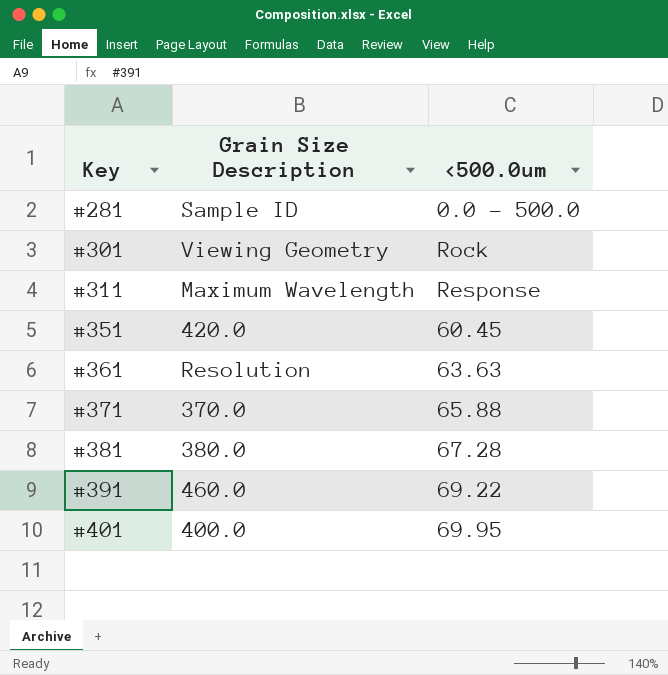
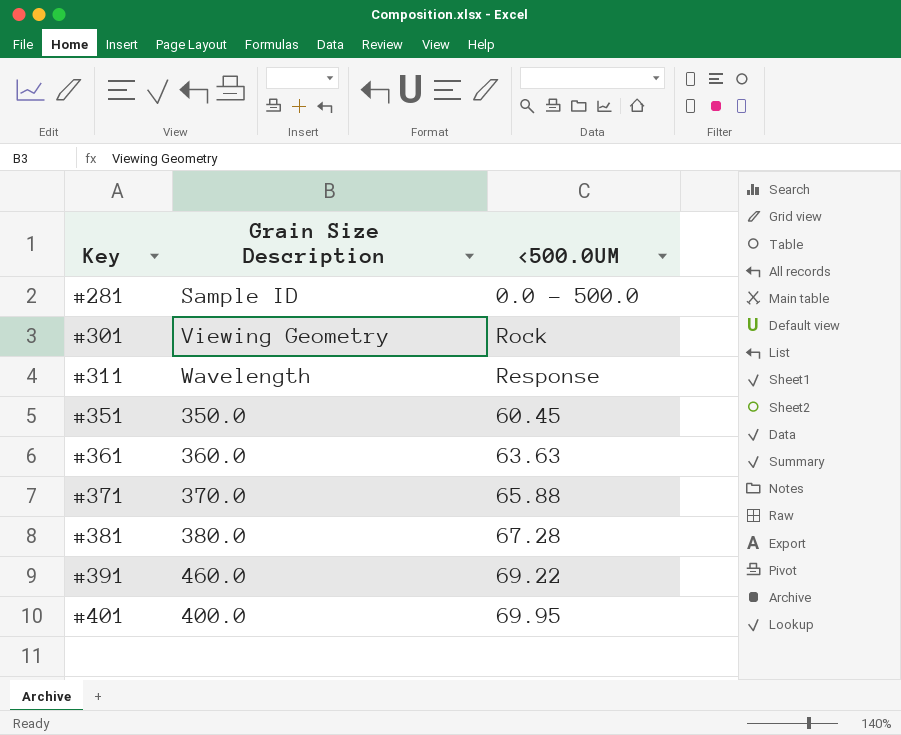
column name: <500.0um -> <500.0UM
#311 | Grain Size Description: Maximum Wavelength -> Wavelength
#351 | Grain Size Description: 420.0 -> 350.0
#361 | Grain Size Description: Resolution -> 360.0

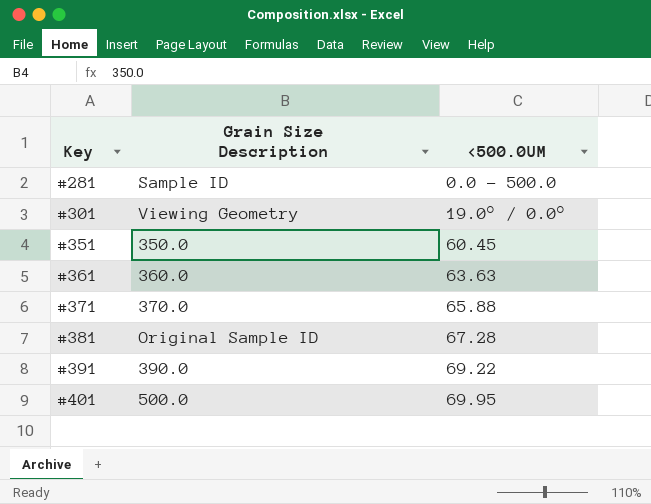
row #311: Wavelength | Response -> none
#301 | <500.0UM: Rock -> 19.0° / 0.0°
#381 | Grain Size Description: 380.0 -> Original Sample ID
#391 | Grain Size Description: 460.0 -> 390.0
#401 | Grain Size Description: 400.0 -> 500.0

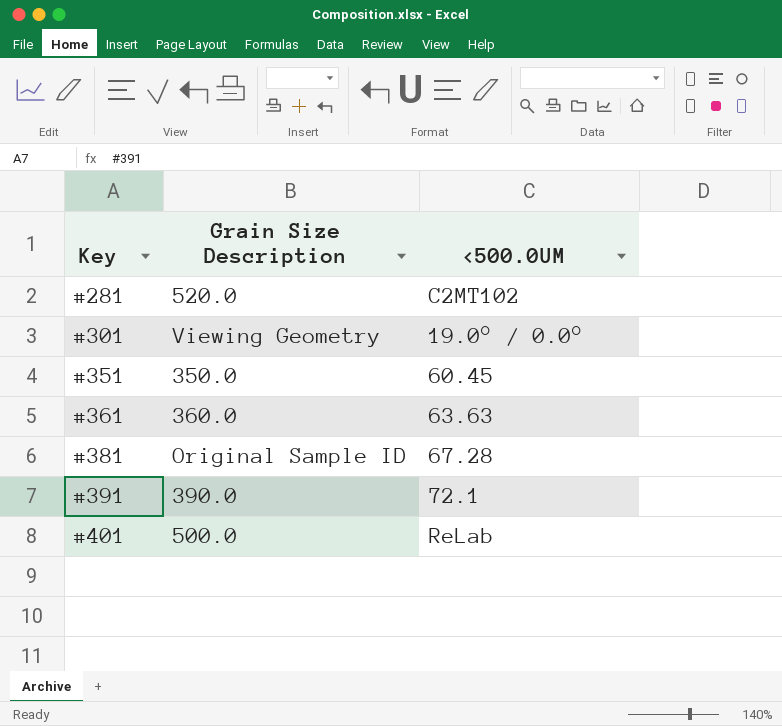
row #371: 370.0 | 65.88 -> none
#281 | Grain Size Description: Sample ID -> 520.0
#281 | <500.0UM: 0.0 - 500.0 -> C2MT102
#391 | <500.0UM: 69.22 -> 72.1
#401 | <500.0UM: 69.95 -> ReLab

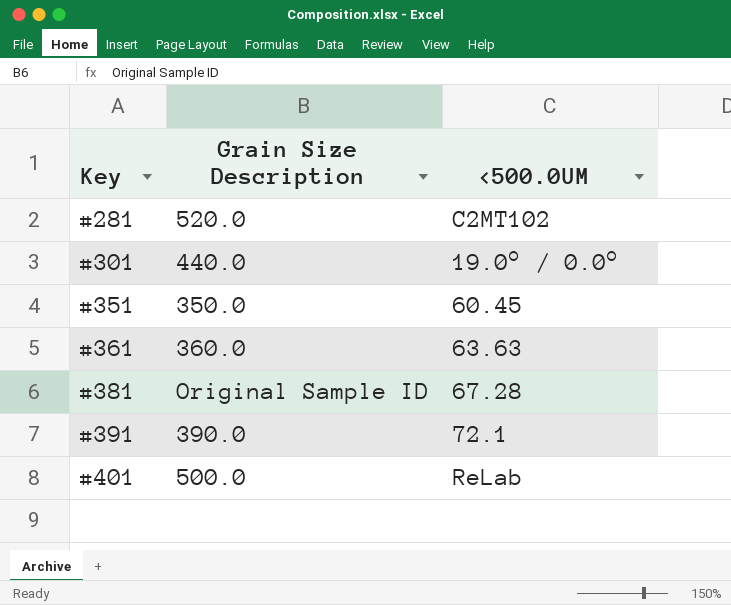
#301 | Grain Size Description: Viewing Geometry -> 440.0

